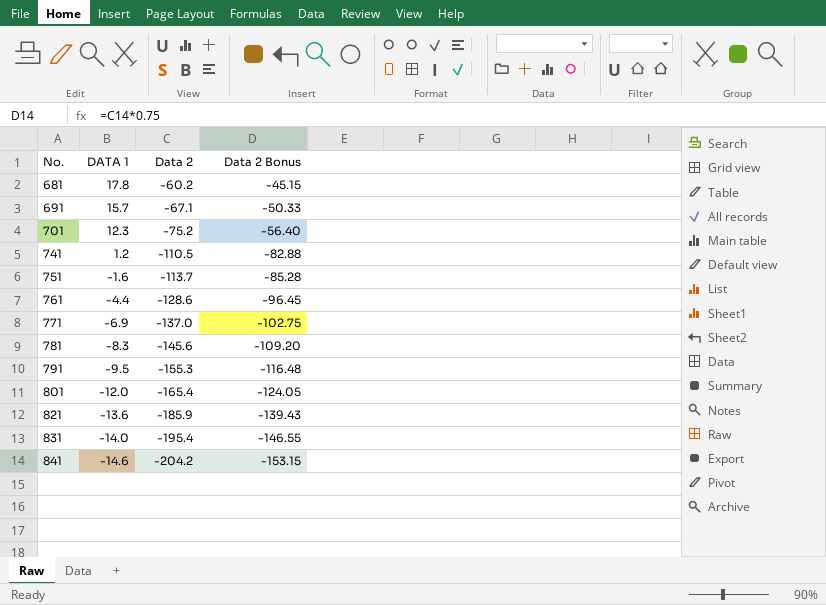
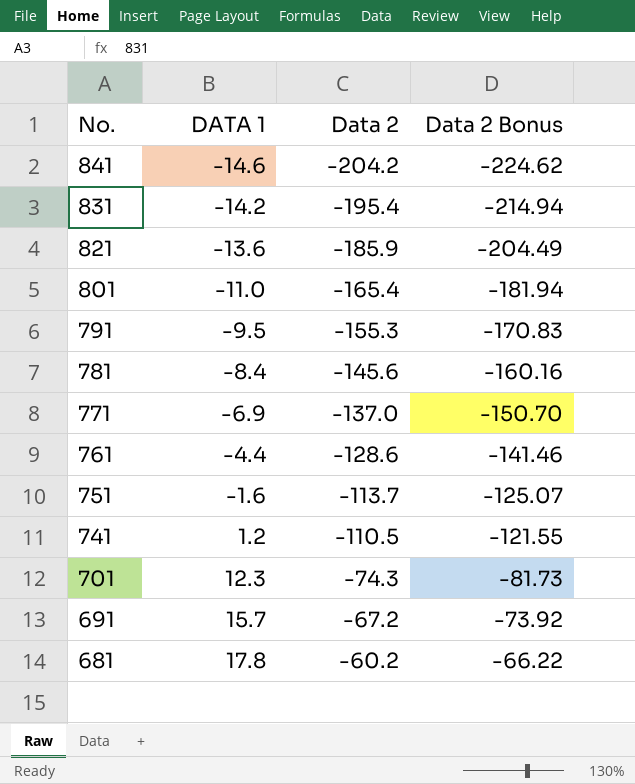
row order: No. ascending -> No. descending
column Data 2 Bonus | formula: [Data 2] * 0.75 -> [Data 2] * 1.1
831 | DATA 1: -14.0 -> -14.2
801 | DATA 1: -12.0 -> -11.0
781 | DATA 1: -8.3 -> -8.4
701 | Data 2: -75.2 -> -74.3
691 | Data 2: -67.1 -> -67.2

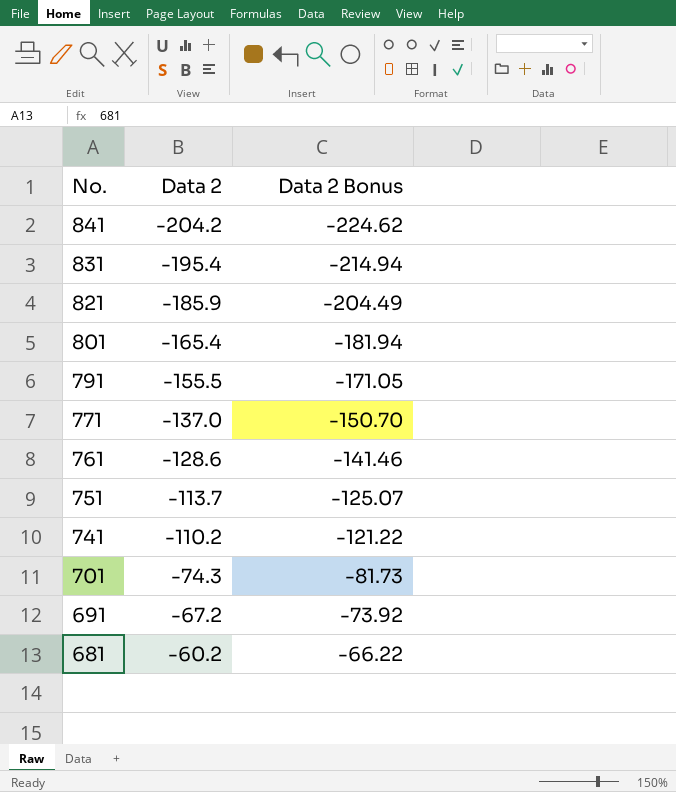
column DATA 1 | position: 2 -> none
row 781: -8.4 | -145.6 | -160.16 -> none
791 | Data 2: -155.3 -> -155.5
791 | Data 2 Bonus: -170.83 -> -171.05
741 | Data 2: -110.5 -> -110.2
741 | Data 2 Bonus: -121.55 -> -121.22

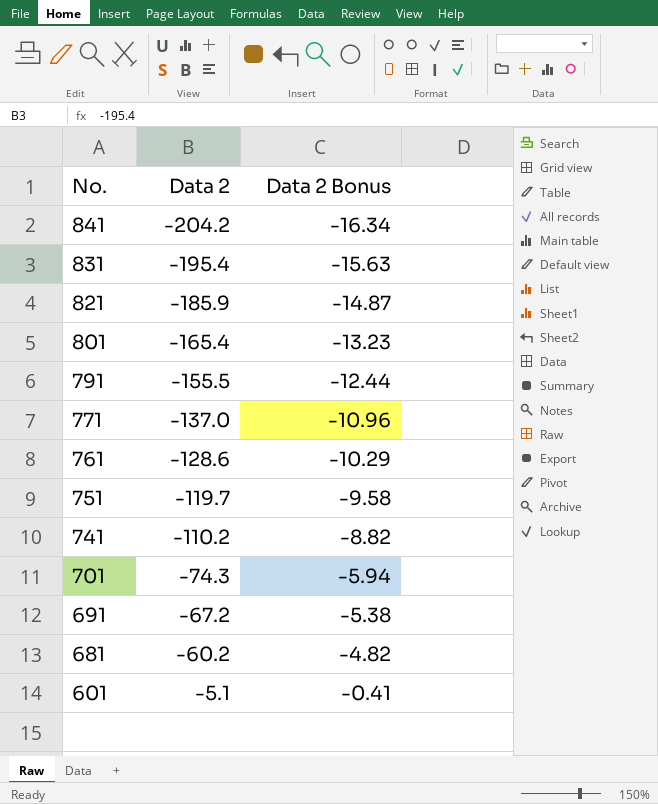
column Data 2 Bonus | formula: [Data 2] * 1.1 -> [Data 2] * 0.08
751 | Data 2: -113.7 -> -119.7
row 601: none -> -5.1 | -0.41

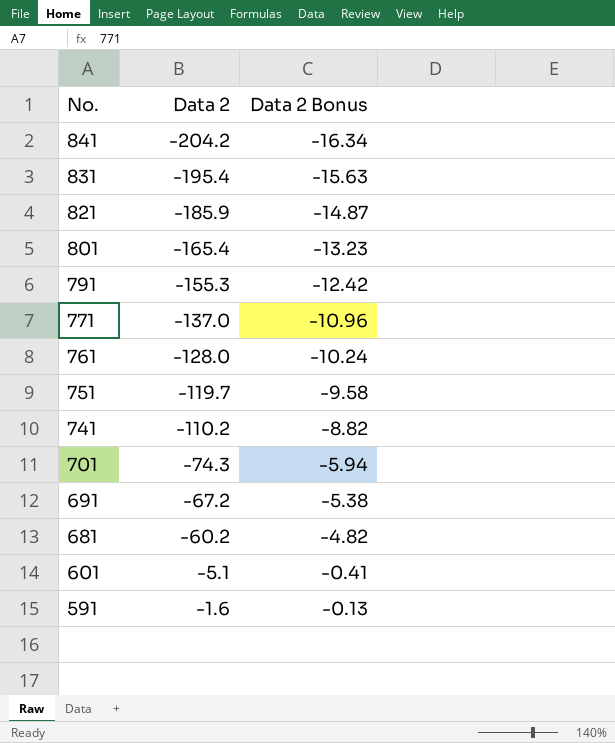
791 | Data 2: -155.5 -> -155.3
791 | Data 2 Bonus: -12.44 -> -12.42
761 | Data 2: -128.6 -> -128.0
761 | Data 2 Bonus: -10.29 -> -10.24
row 591: none -> -1.6 | -0.13

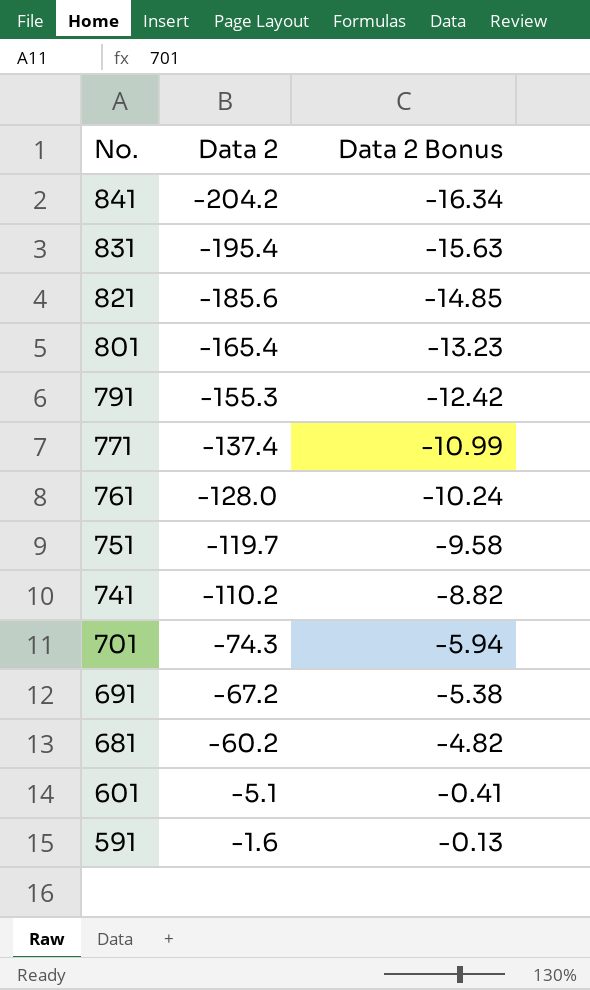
821 | Data 2: -185.9 -> -185.6
821 | Data 2 Bonus: -14.87 -> -14.85
771 | Data 2: -137.0 -> -137.4
771 | Data 2 Bonus: -10.96 -> -10.99

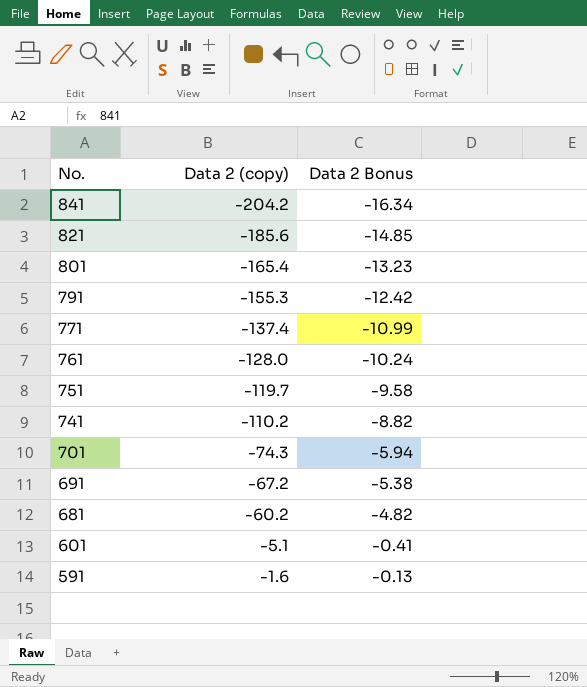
column name: Data 2 -> Data 2 (copy)
row 831: -195.4 | -15.63 -> none

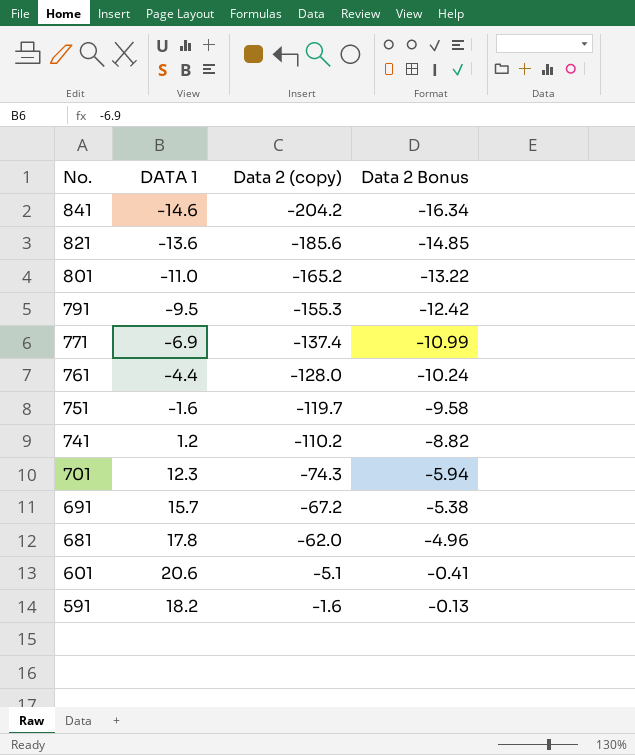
column DATA 1 | position: none -> 2
801 | Data 2 (copy): -165.4 -> -165.2
801 | Data 2 Bonus: -13.23 -> -13.22
681 | Data 2 (copy): -60.2 -> -62.0
681 | Data 2 Bonus: -4.82 -> -4.96

